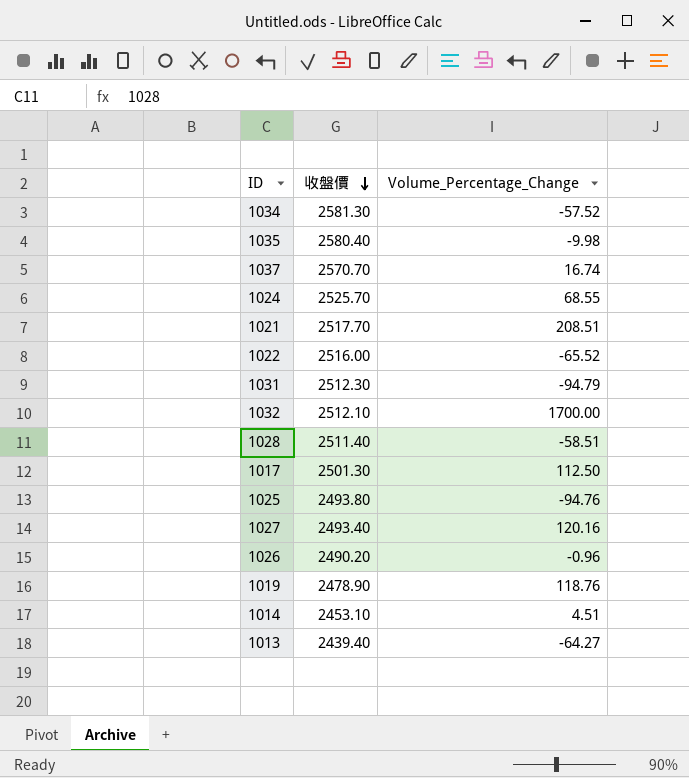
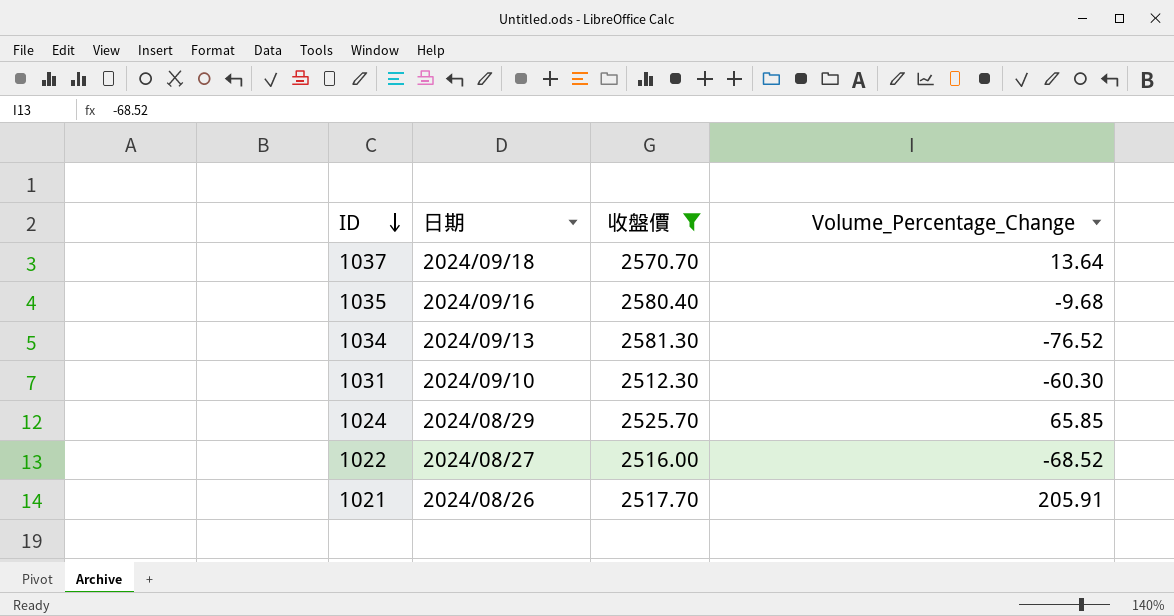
filter: none -> 收盤價 >= 2512.30
row order: 收盤價 descending -> ID descending
column 日期 | position: none -> 2
1037 | Volume_Percentage_Change: 16.74 -> 13.64
1035 | Volume_Percentage_Change: -9.98 -> -9.68
1034 | Volume_Percentage_Change: -57.52 -> -76.52
1031 | Volume_Percentage_Change: -94.79 -> -60.30
1024 | Volume_Percentage_Change: 68.55 -> 65.85
1022 | Volume_Percentage_Change: -65.52 -> -68.52
1021 | Volume_Percentage_Change: 208.51 -> 205.91

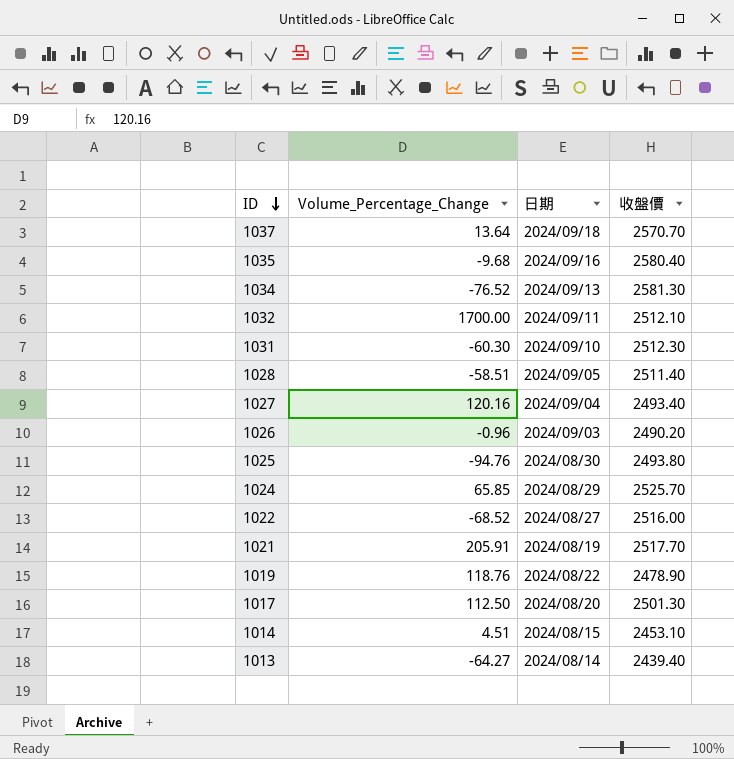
filter: 收盤價 >= 2512.30 -> none
column Volume_Percentage_Change | position: 4 -> 2
1021 | 日期: 2024/08/26 -> 2024/08/19

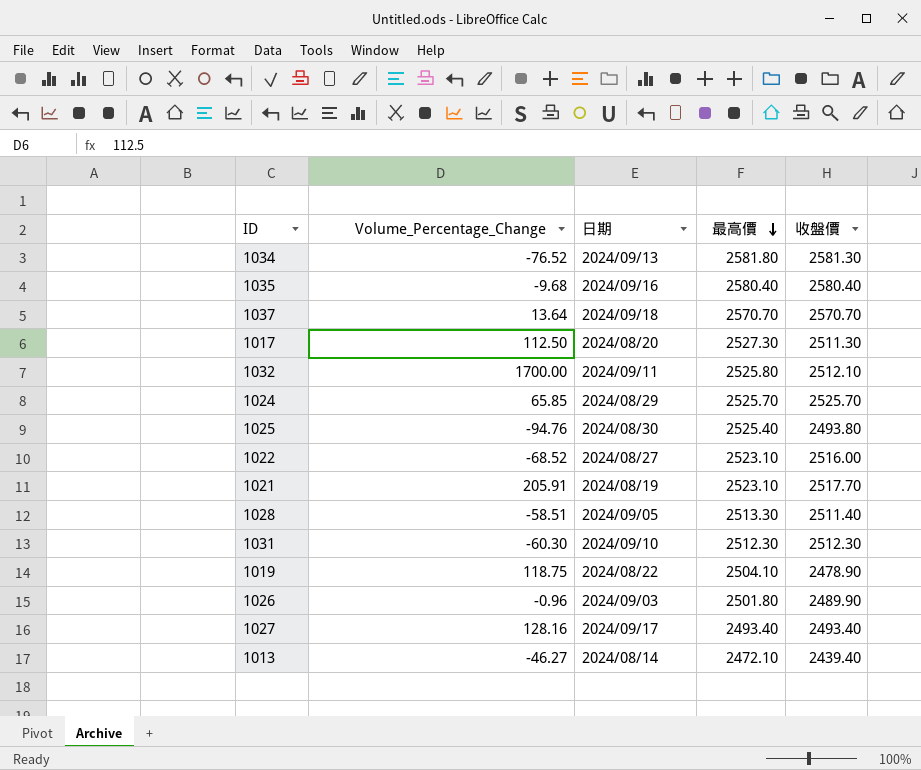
row order: ID descending -> 最高價 descending
column 最高價 | position: none -> 4
row 1014: 4.51 | 2024/08/15 | 2453.10 -> none
1017 | 收盤價: 2501.30 -> 2511.30
1019 | Volume_Percentage_Change: 118.76 -> 118.75
1026 | 收盤價: 2490.20 -> 2489.90
1027 | Volume_Percentage_Change: 120.16 -> 128.16
1027 | 日期: 2024/09/04 -> 2024/09/17
1013 | Volume_Percentage_Change: -64.27 -> -46.27

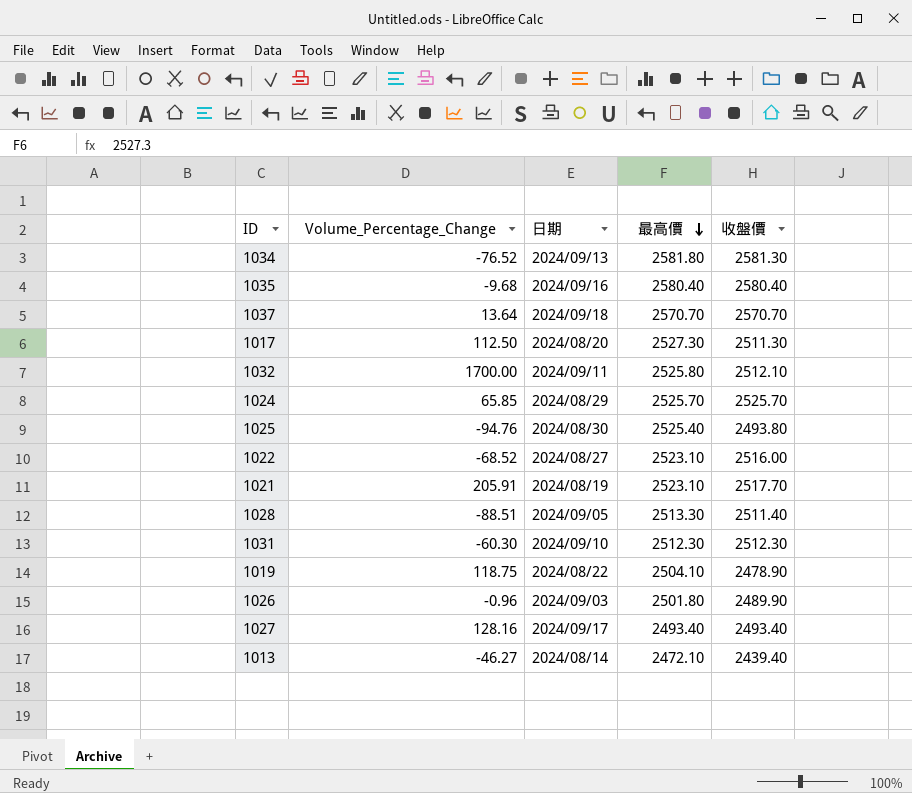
1028 | Volume_Percentage_Change: -58.51 -> -88.51

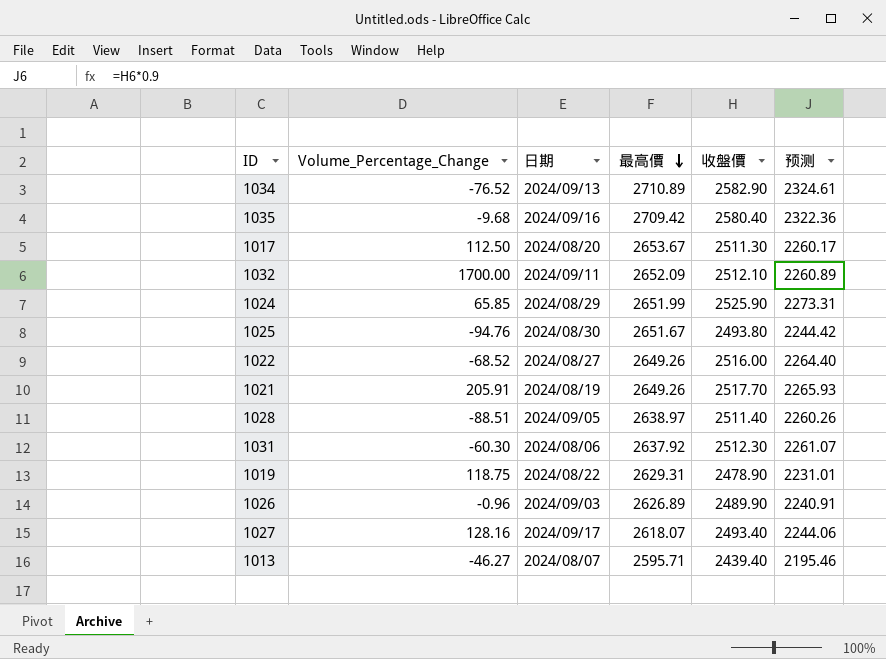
column 预测 | formula: none -> [收盤價] * 0.9
row 1037: 13.64 | 2024/09/18 | 2570.70 | 2570.70 -> none
1034 | 最高價: 2581.80 -> 2710.89
1034 | 收盤價: 2581.30 -> 2582.90
1035 | 最高價: 2580.40 -> 2709.42
1017 | 最高價: 2527.30 -> 2653.67
1032 | 最高價: 2525.80 -> 2652.09
1024 | 最高價: 2525.70 -> 2651.99
1024 | 收盤價: 2525.70 -> 2525.90
1025 | 最高價: 2525.40 -> 2651.67
1022 | 最高價: 2523.10 -> 2649.26
1021 | 最高價: 2523.10 -> 2649.26
1028 | 最高價: 2513.30 -> 2638.97
1031 | 日期: 2024/09/10 -> 2024/08/06
1031 | 最高價: 2512.30 -> 2637.92
1019 | 最高價: 2504.10 -> 2629.31
1026 | 最高價: 2501.80 -> 2626.89
1027 | 最高價: 2493.40 -> 2618.07
1013 | 日期: 2024/08/14 -> 2024/08/07
1013 | 最高價: 2472.10 -> 2595.71

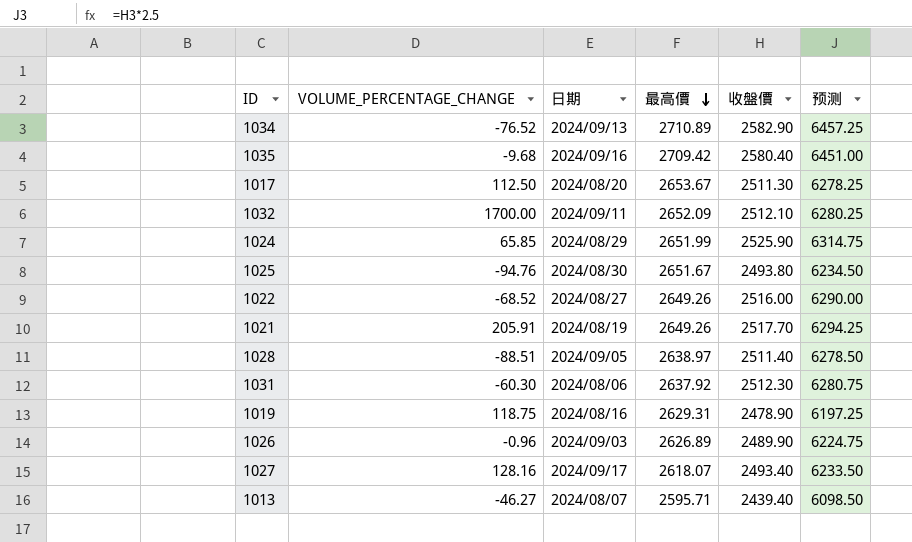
column name: Volume_Percentage_Change -> VOLUME_PERCENTAGE_CHANGE
column 预测 | formula: [收盤價] * 0.9 -> [收盤價] * 2.5
1019 | 日期: 2024/08/22 -> 2024/08/16

